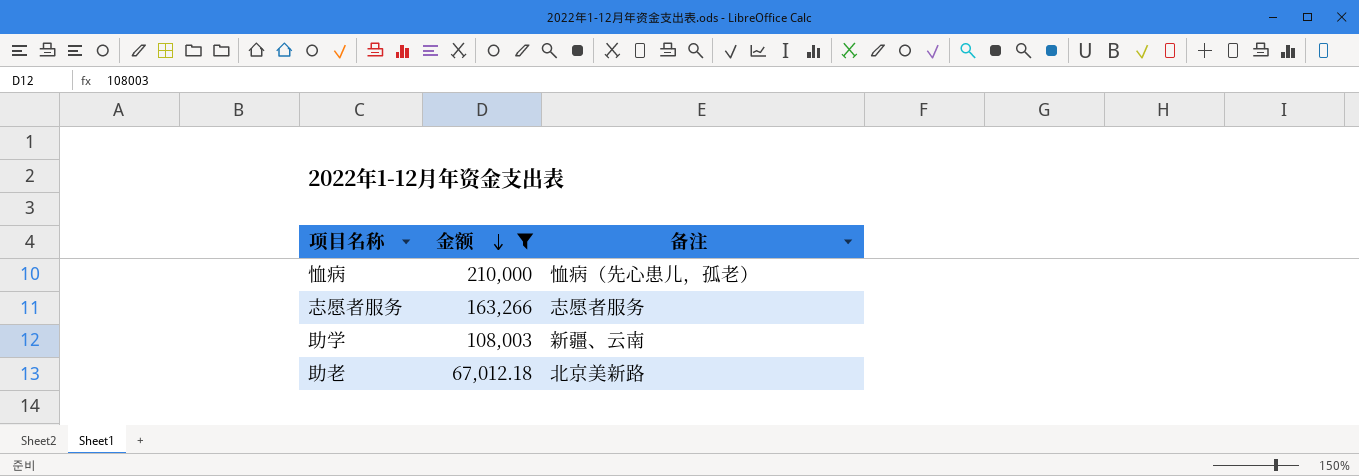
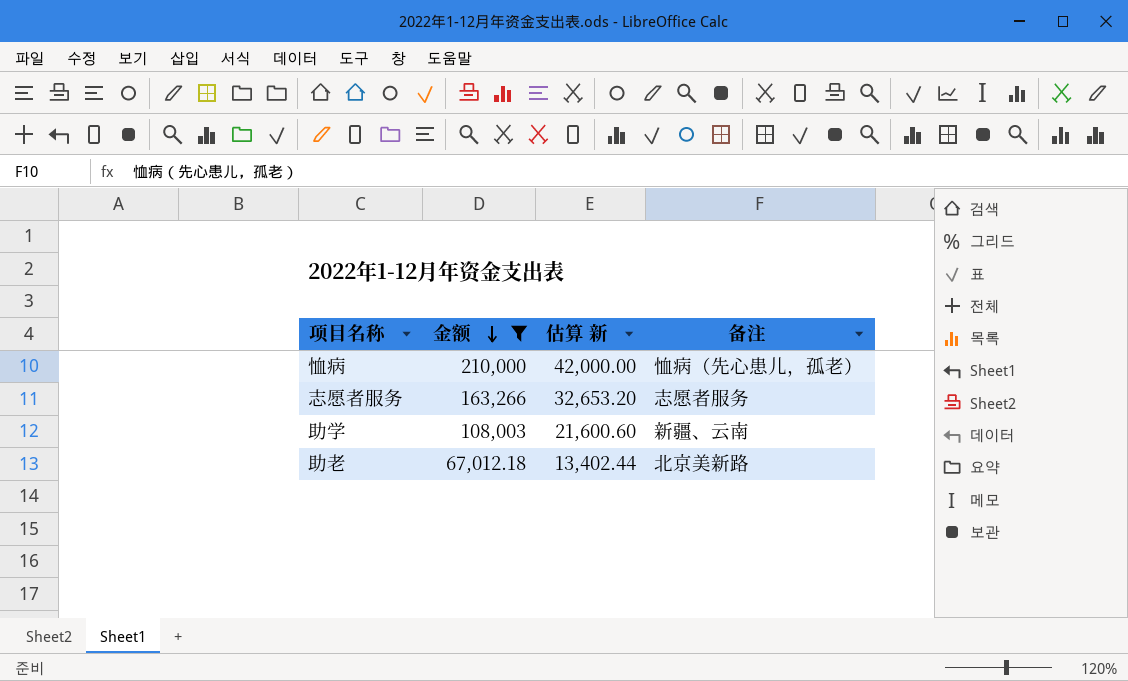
column 估算 新 | formula: none -> [金额] * 0.2

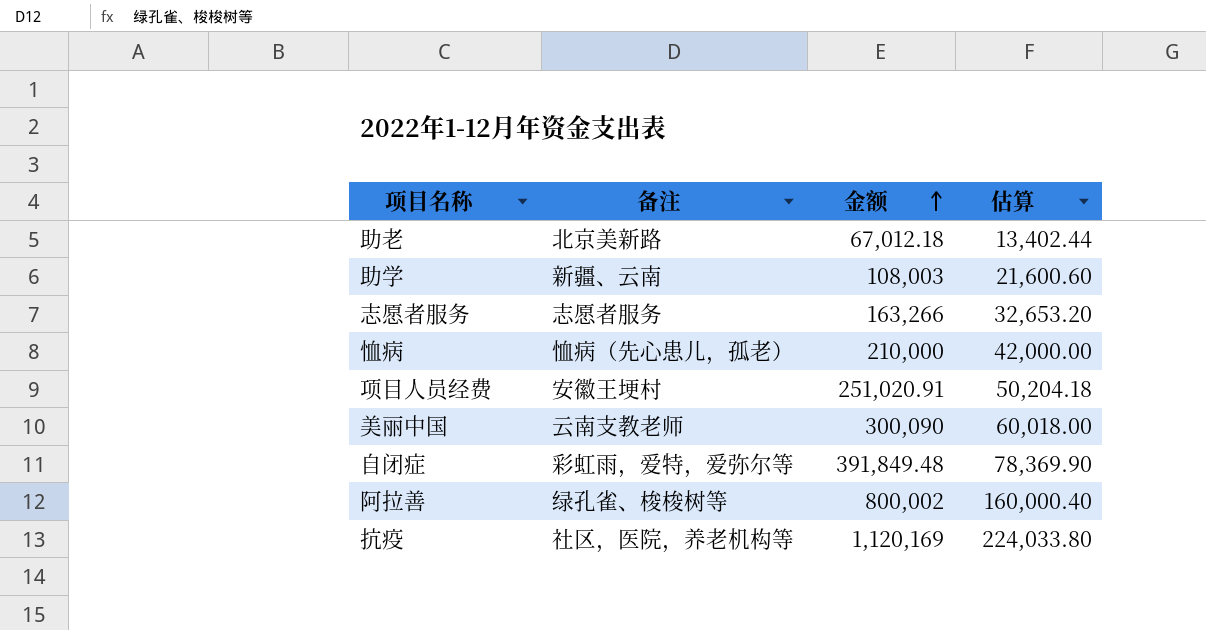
filter: 金额 <= 210,000 -> none
row order: 金额 descending -> 金额 ascending
column 备注 | position: 4 -> 2
column name: 估算 新 -> 估算

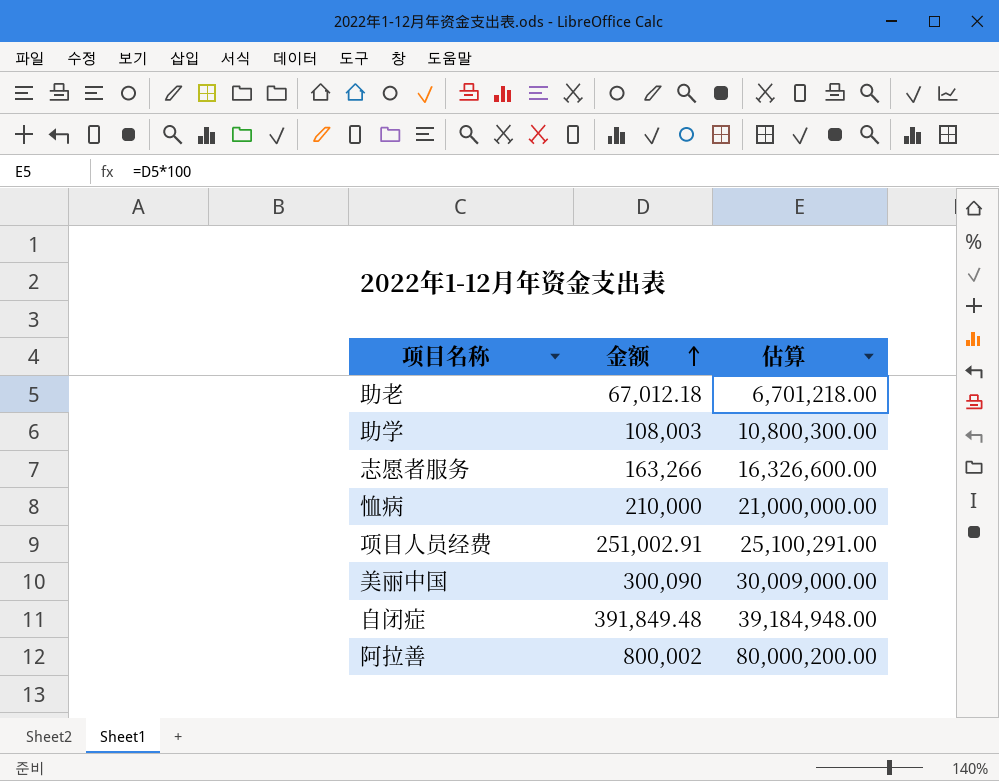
column 备注 | position: 2 -> none
column 估算 | formula: [金额] * 0.2 -> [金额] * 100
row 抗疫: 社区，医院，养老机构等 | 1,120,169 | 224,033.80 -> none
项目人员经费 | 金额: 251,020.91 -> 251,002.91

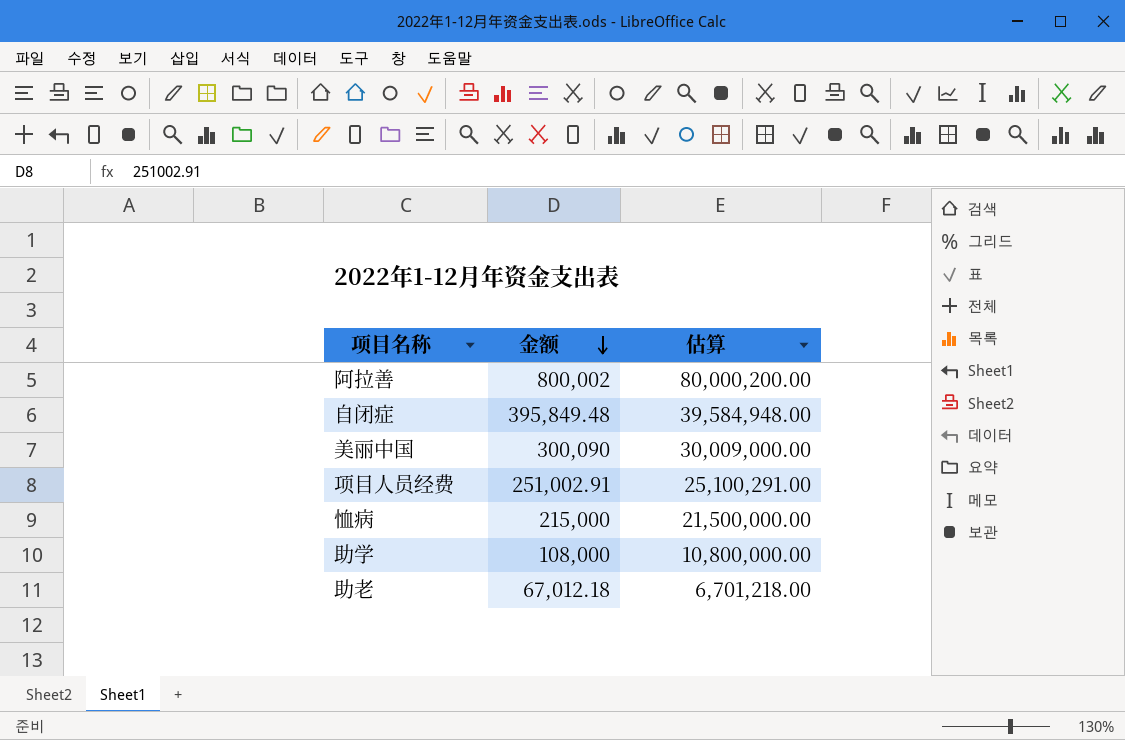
row order: 金额 ascending -> 金额 descending
row 志愿者服务: 163,266 | 16,326,600.00 -> none
自闭症 | 金额: 391,849.48 -> 395,849.48
自闭症 | 估算: 39,184,948.00 -> 39,584,948.00
恤病 | 金额: 210,000 -> 215,000
恤病 | 估算: 21,000,000.00 -> 21,500,000.00
助学 | 金额: 108,003 -> 108,000
助学 | 估算: 10,800,300.00 -> 10,800,000.00

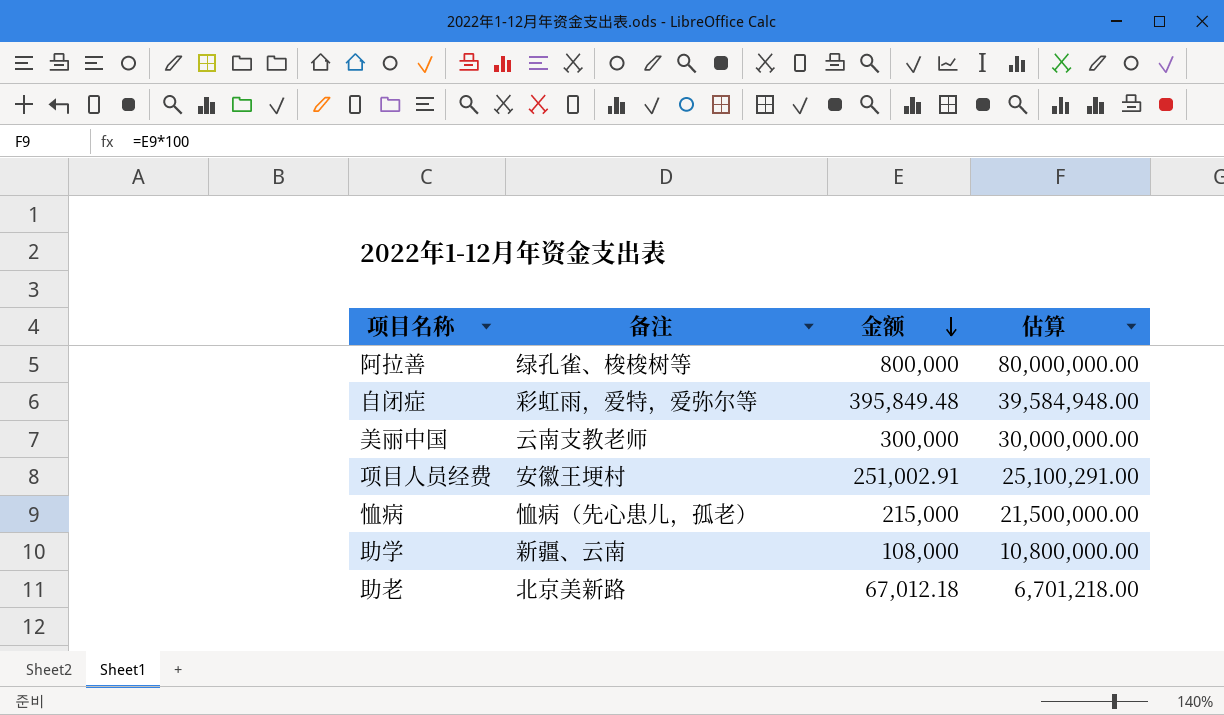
column 备注 | position: none -> 2
阿拉善 | 金额: 800,002 -> 800,000
阿拉善 | 估算: 80,000,200.00 -> 80,000,000.00
美丽中国 | 金额: 300,090 -> 300,000
美丽中国 | 估算: 30,009,000.00 -> 30,000,000.00

